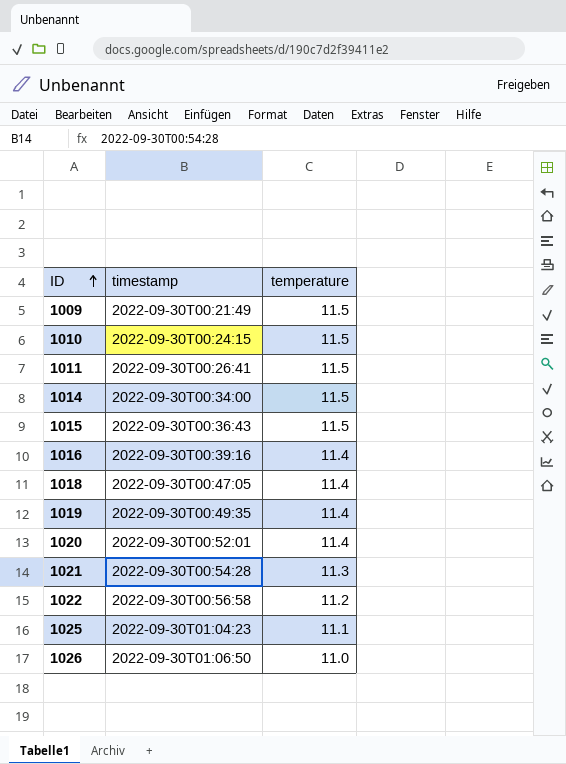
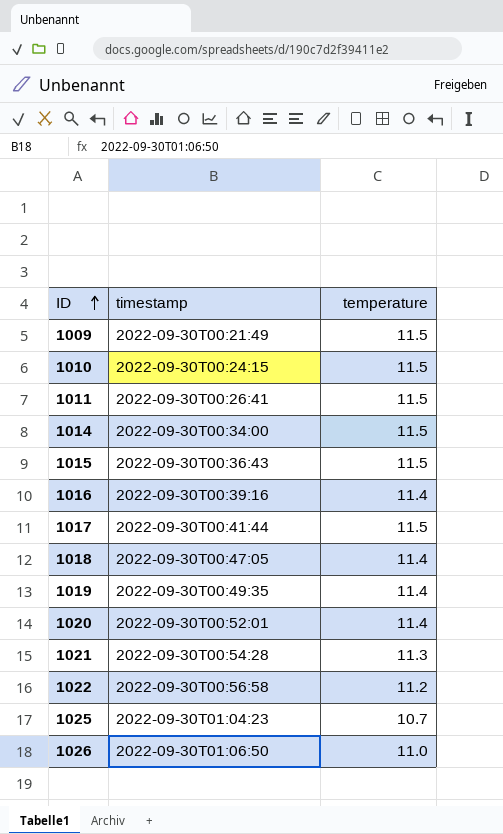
row 1017: none -> 2022-09-30T00:41:44 | 11.5
1025 | temperature: 11.1 -> 10.7

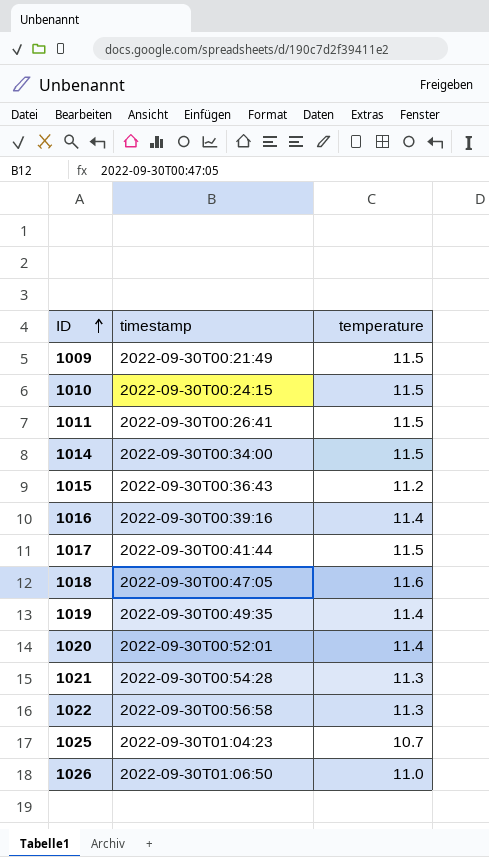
1015 | temperature: 11.5 -> 11.2
1018 | temperature: 11.4 -> 11.6
1022 | temperature: 11.2 -> 11.3

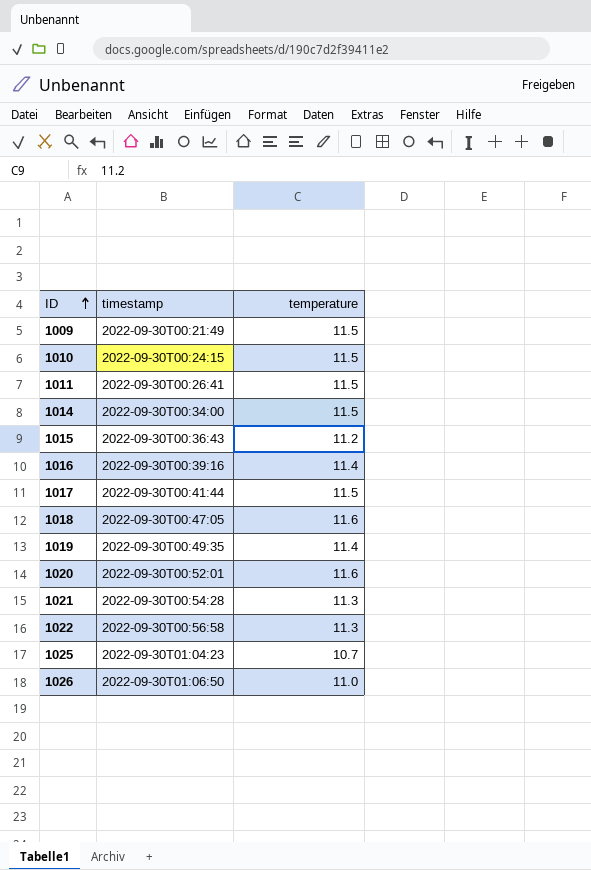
1020 | temperature: 11.4 -> 11.6

